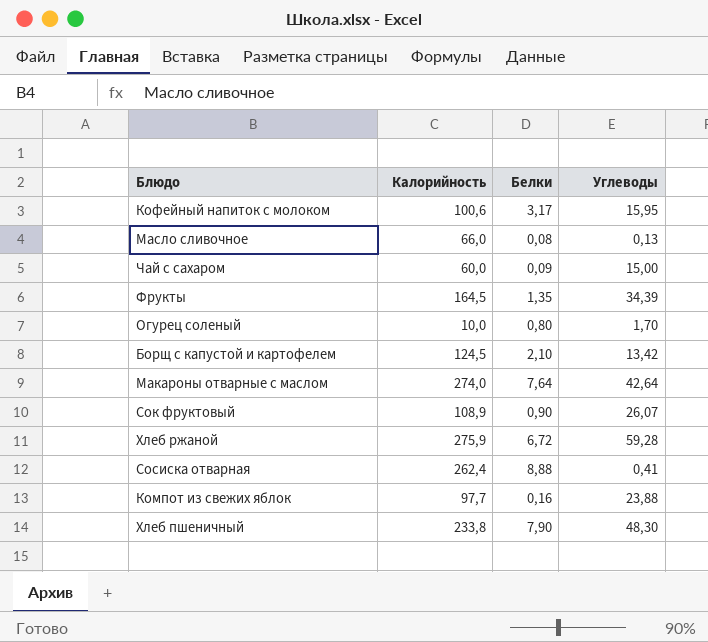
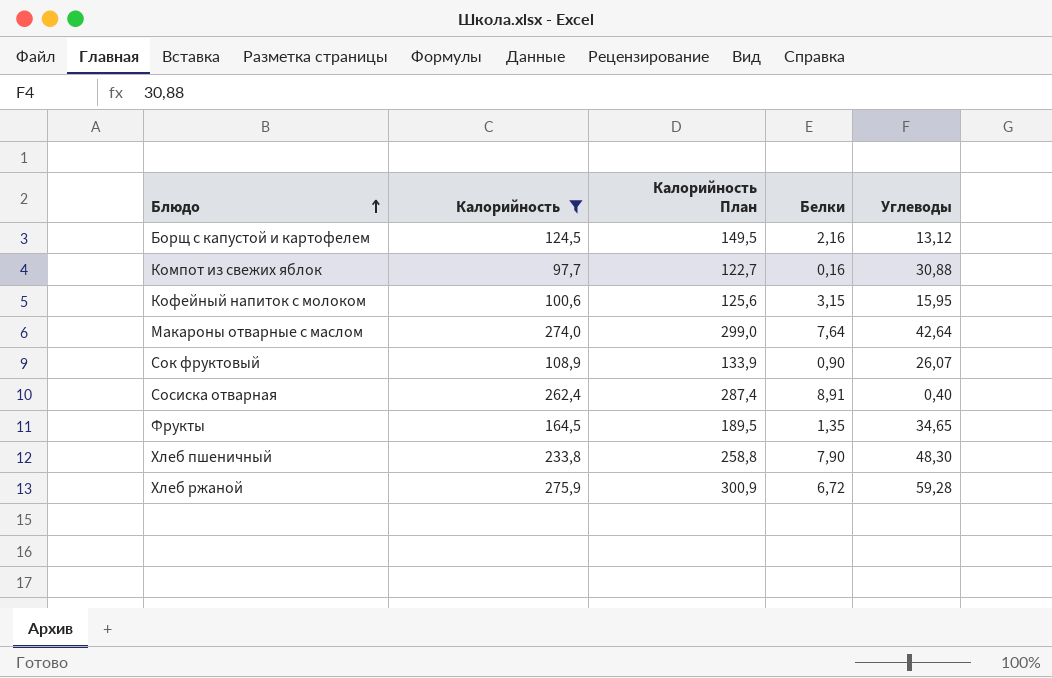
filter: none -> Калорийность >= 97,7
row order: none -> Блюдо ascending
column Калорийность План | formula: none -> [Калорийность] + 25
Борщ с капустой и картофелем | Белки: 2,10 -> 2,16
Борщ с капустой и картофелем | Углеводы: 13,42 -> 13,12
Компот из свежих яблок | Углеводы: 23,88 -> 30,88
Кофейный напиток с молоком | Белки: 3,17 -> 3,15
Сосиска отварная | Белки: 8,88 -> 8,91
Сосиска отварная | Углеводы: 0,41 -> 0,40
Фрукты | Углеводы: 34,39 -> 34,65

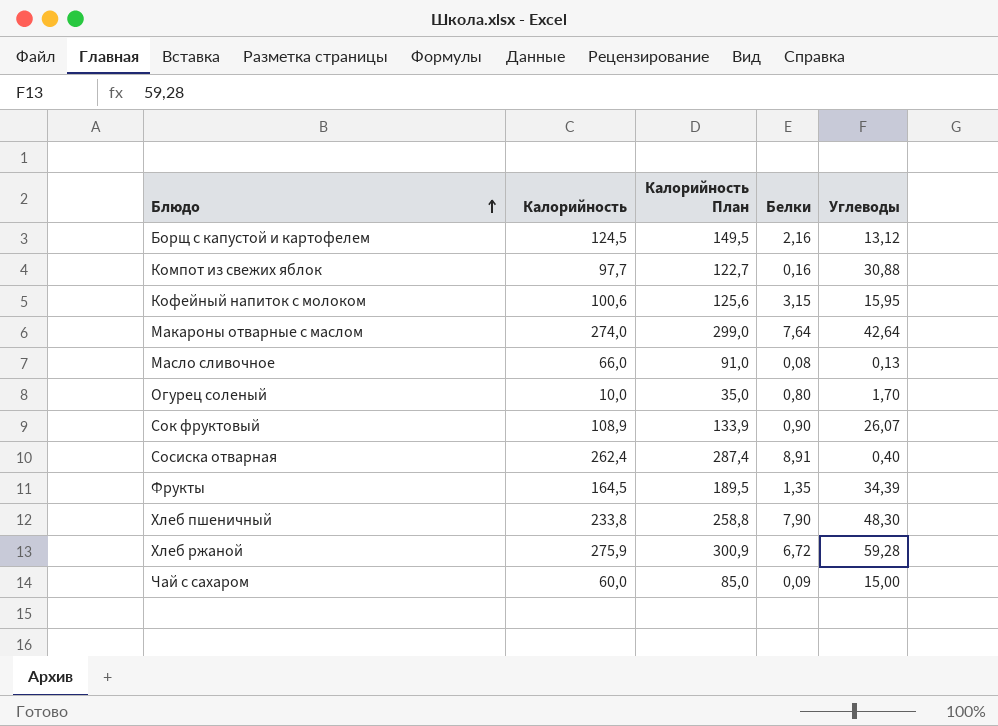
filter: Калорийность >= 97,7 -> none
Фрукты | Углеводы: 34,65 -> 34,39

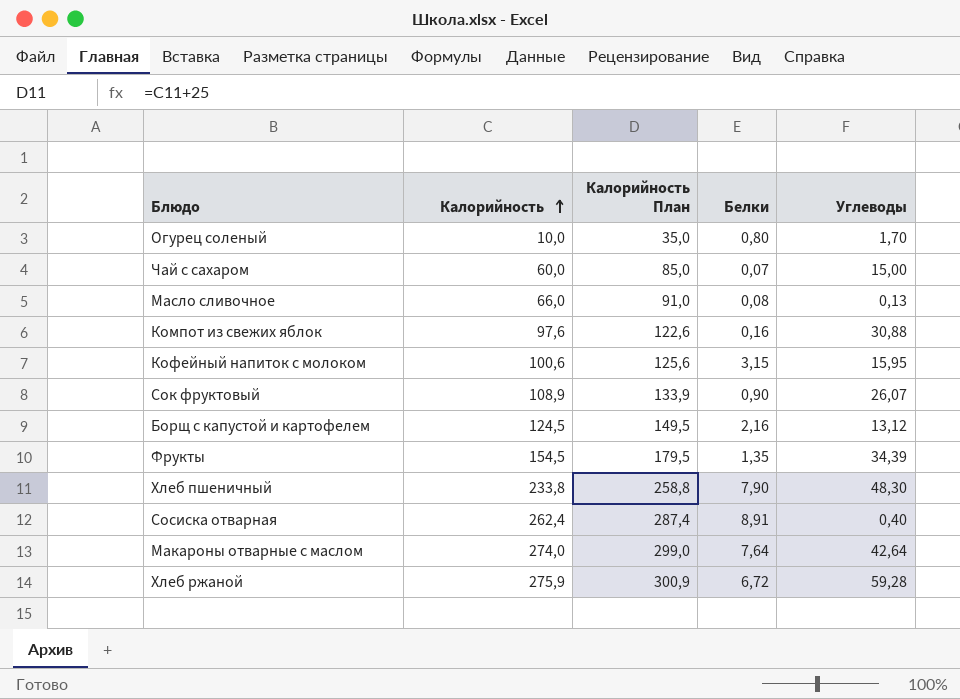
row order: Блюдо ascending -> Калорийность ascending
Чай с сахаром | Белки: 0,09 -> 0,07
Компот из свежих яблок | Калорийность: 97,7 -> 97,6
Компот из свежих яблок | Калорийность План: 122,7 -> 122,6
Фрукты | Калорийность: 164,5 -> 154,5
Фрукты | Калорийность План: 189,5 -> 179,5

